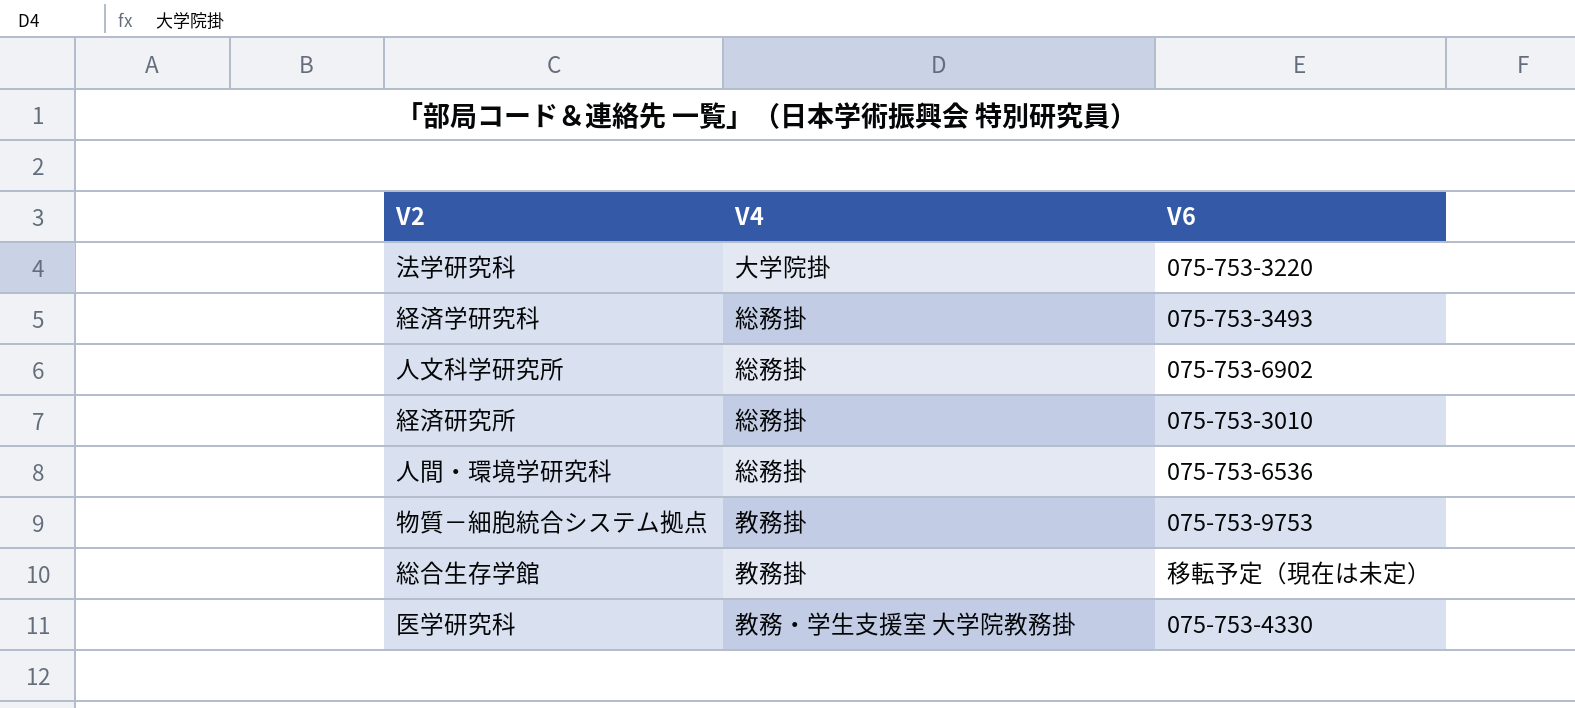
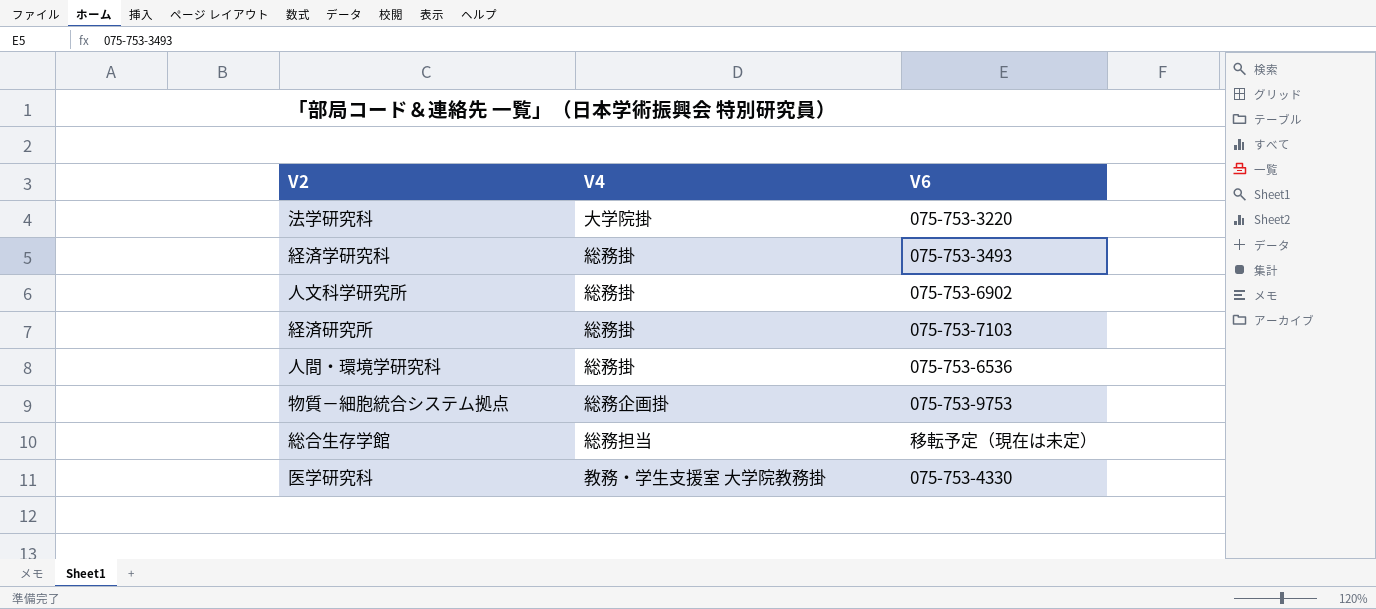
経済研究所 | V6: 075-753-3010 -> 075-753-7103
物質－細胞統合システム拠点 | V4: 教務掛 -> 総務企画掛
総合生存学館 | V4: 教務掛 -> 総務担当

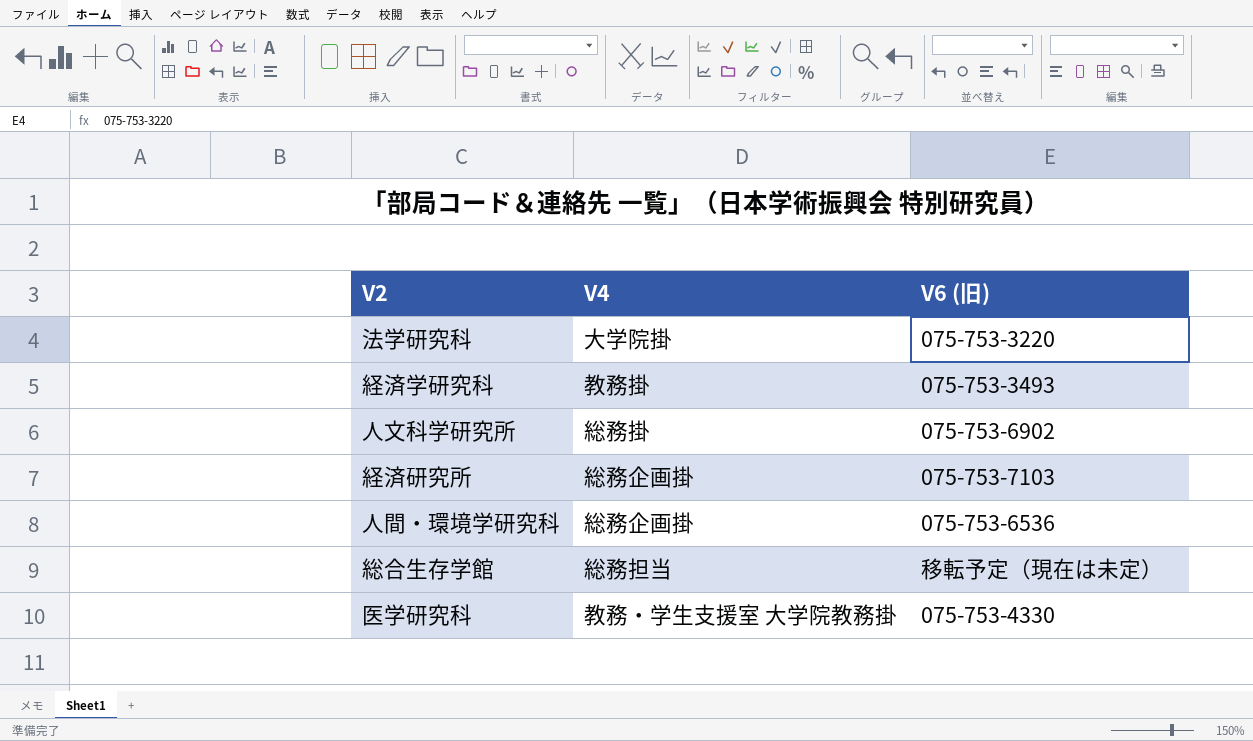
column name: V6 -> V6 (旧)
row 物質－細胞統合システム拠点: 総務企画掛 | 075-753-9753 -> none
経済学研究科 | V4: 総務掛 -> 教務掛
経済研究所 | V4: 総務掛 -> 総務企画掛
人間・環境学研究科 | V4: 総務掛 -> 総務企画掛

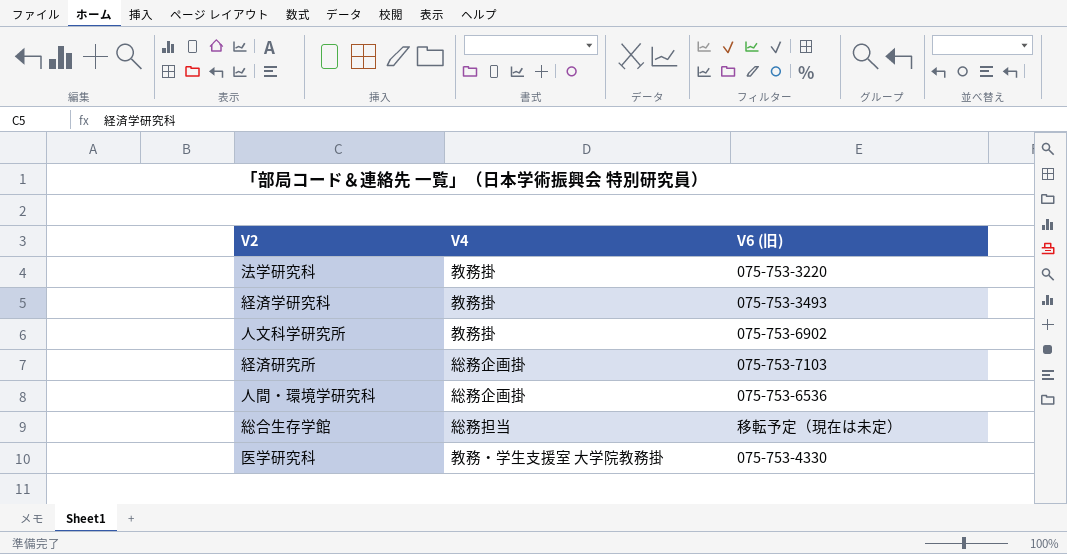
法学研究科 | V4: 大学院掛 -> 教務掛
人文科学研究所 | V4: 総務掛 -> 教務掛

